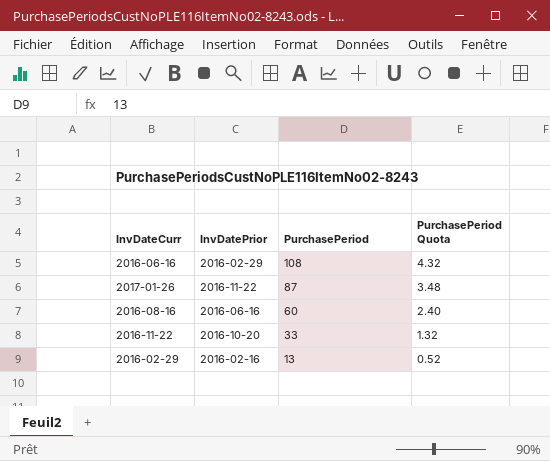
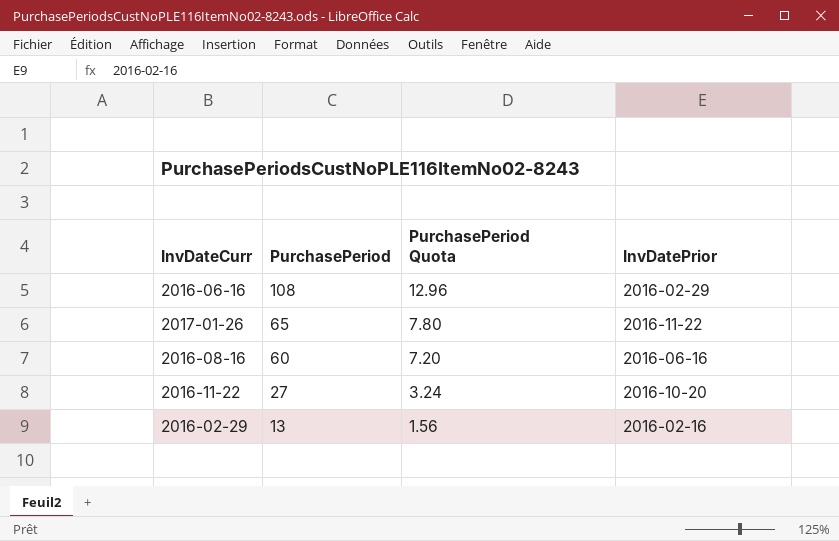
column PurchasePeriod Quota | formula: [PurchasePeriod] * 0.04 -> [PurchasePeriod] * 0.12
column InvDatePrior | position: 2 -> 4
2017-01-26 | PurchasePeriod: 87 -> 65
2016-11-22 | PurchasePeriod: 33 -> 27

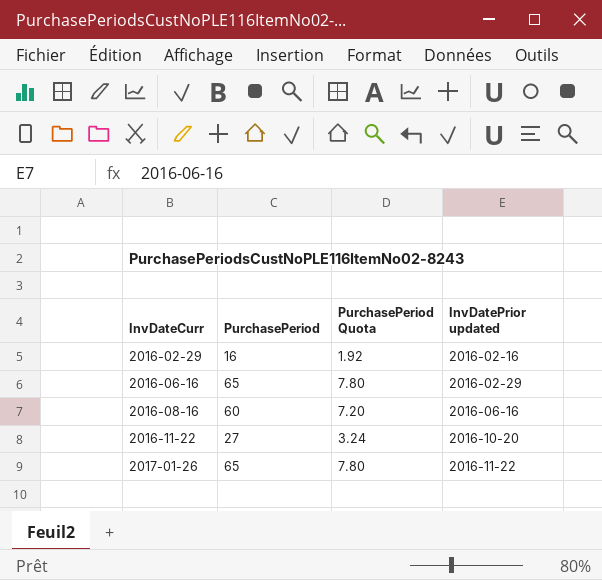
row order: PurchasePeriod descending -> InvDateCurr ascending
column name: InvDatePrior -> InvDatePrior updated
2016-02-29 | PurchasePeriod: 13 -> 16
2016-02-29 | PurchasePeriod Quota: 1.56 -> 1.92
2016-06-16 | PurchasePeriod: 108 -> 65
2016-06-16 | PurchasePeriod Quota: 12.96 -> 7.80

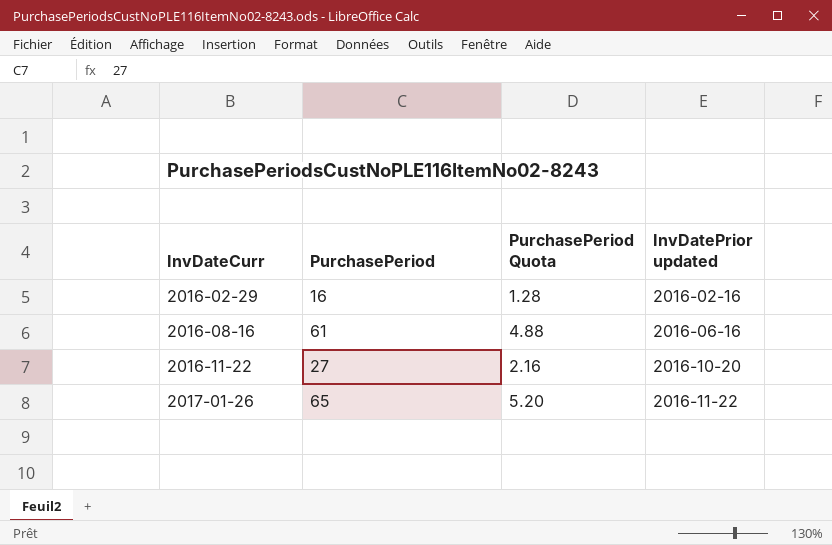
column PurchasePeriod Quota | formula: [PurchasePeriod] * 0.12 -> [PurchasePeriod] * 0.08
row 2016-06-16: 65 | 7.80 | 2016-02-29 -> none
2016-08-16 | PurchasePeriod: 60 -> 61

